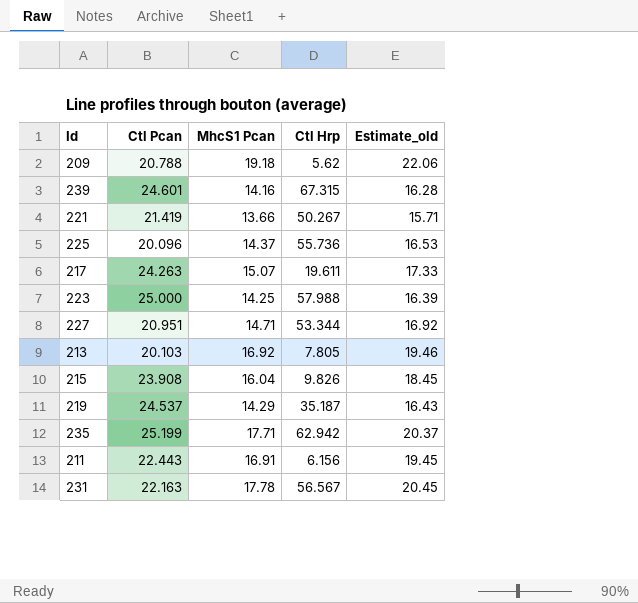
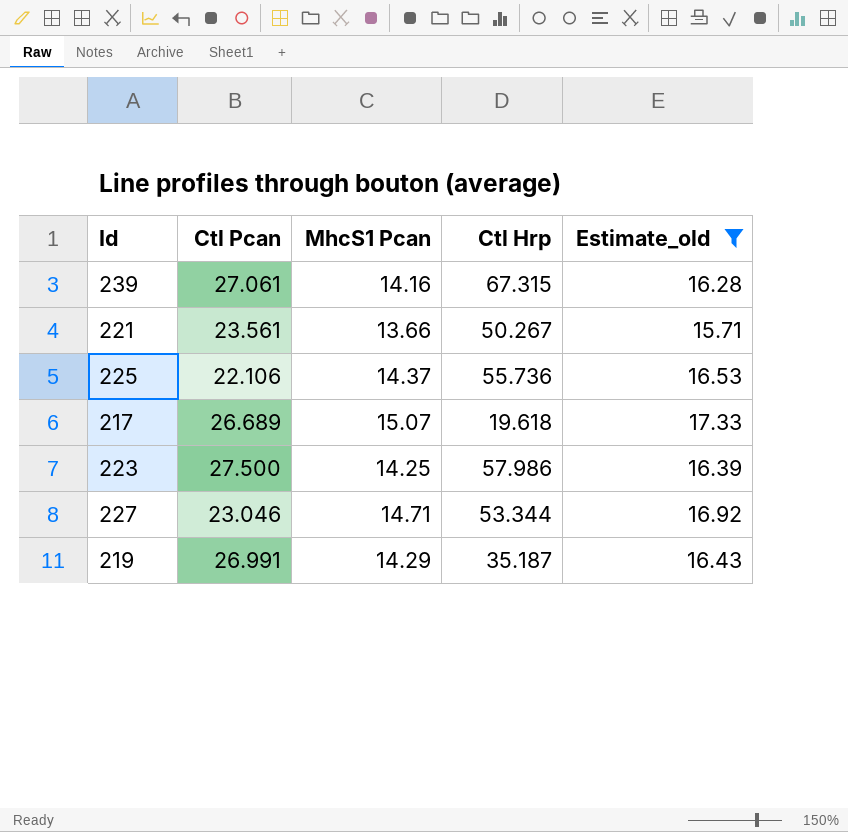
filter: none -> Estimate_old <= 17.33
239 | Ctl Pcan: 24.601 -> 27.061
221 | Ctl Pcan: 21.419 -> 23.561
225 | Ctl Pcan: 20.096 -> 22.106
217 | Ctl Pcan: 24.263 -> 26.689
217 | Ctl Hrp: 19.611 -> 19.618
223 | Ctl Pcan: 25.000 -> 27.500
223 | Ctl Hrp: 57.988 -> 57.986
227 | Ctl Pcan: 20.951 -> 23.046
219 | Ctl Pcan: 24.537 -> 26.991

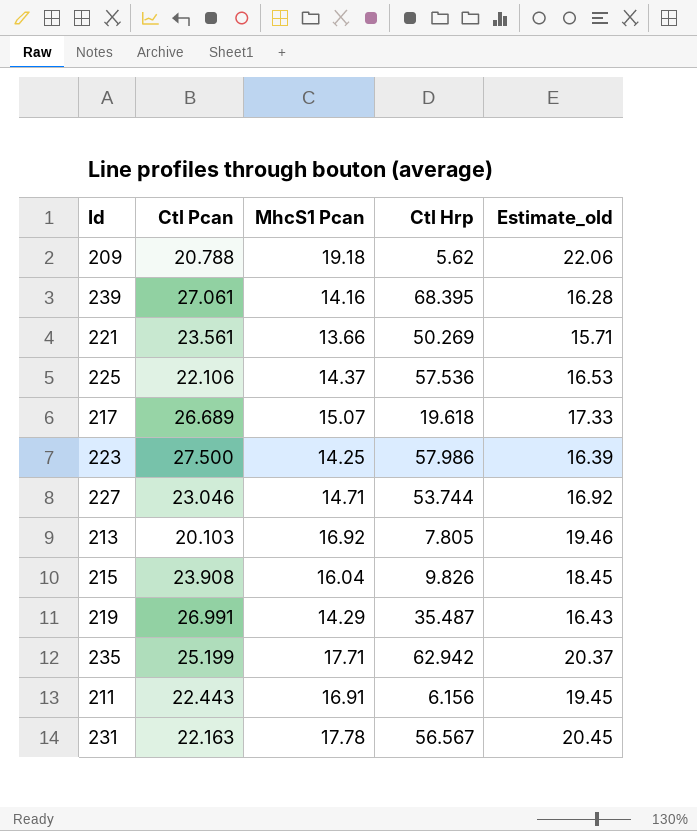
filter: Estimate_old <= 17.33 -> none
239 | Ctl Hrp: 67.315 -> 68.395
221 | Ctl Hrp: 50.267 -> 50.269
225 | Ctl Hrp: 55.736 -> 57.536
227 | Ctl Hrp: 53.344 -> 53.744
219 | Ctl Hrp: 35.187 -> 35.487

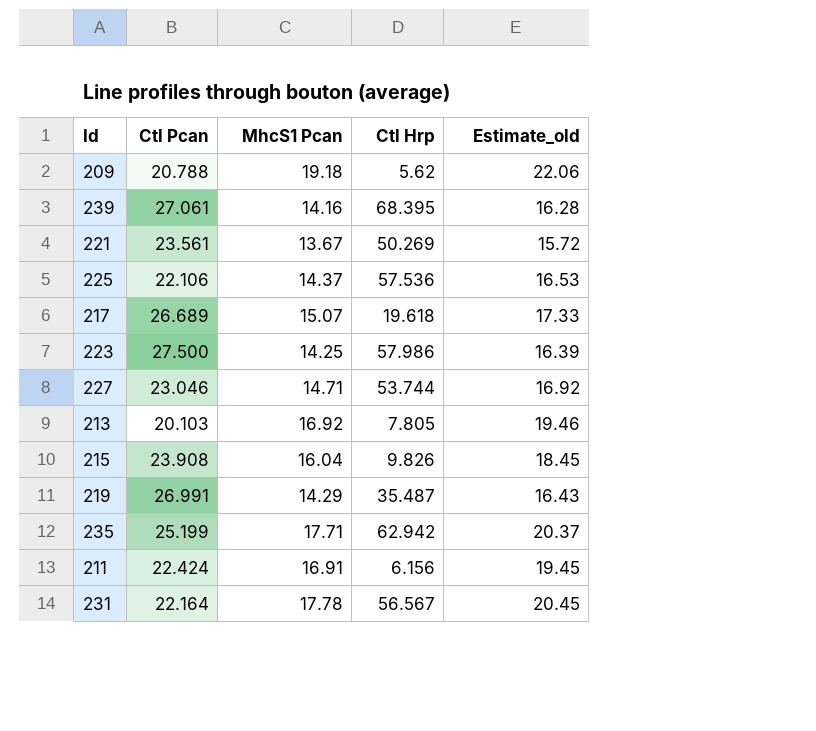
221 | MhcS1 Pcan: 13.66 -> 13.67
221 | Estimate_old: 15.71 -> 15.72
211 | Ctl Pcan: 22.443 -> 22.424
231 | Ctl Pcan: 22.163 -> 22.164

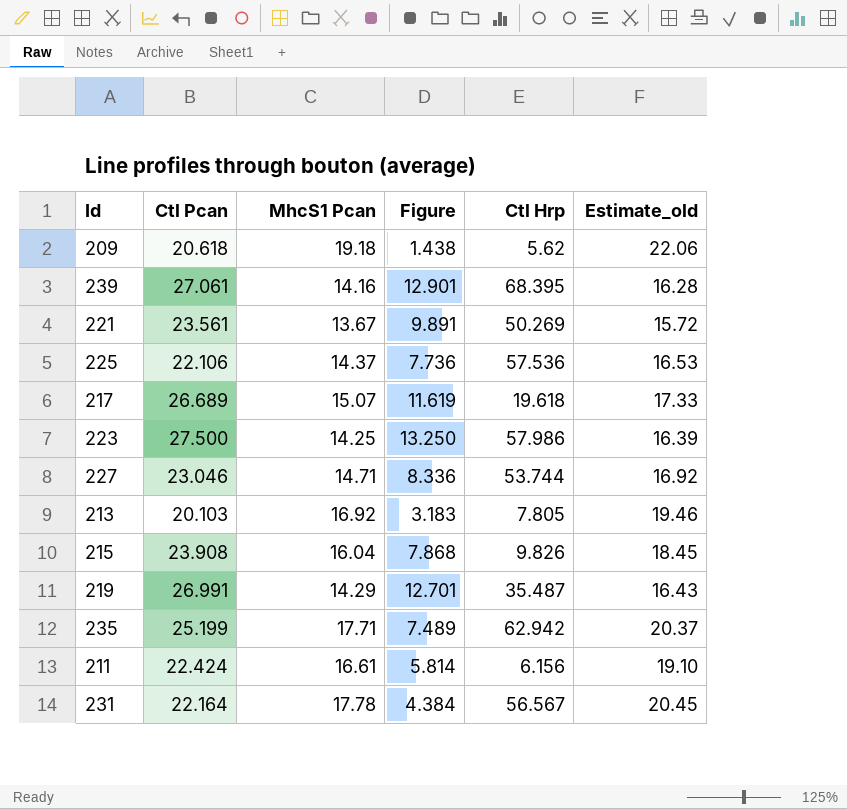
column Figure | formula: none -> [Ctl Pcan] - [MhcS1 Pcan]
209 | Ctl Pcan: 20.788 -> 20.618
211 | MhcS1 Pcan: 16.91 -> 16.61
211 | Estimate_old: 19.45 -> 19.10

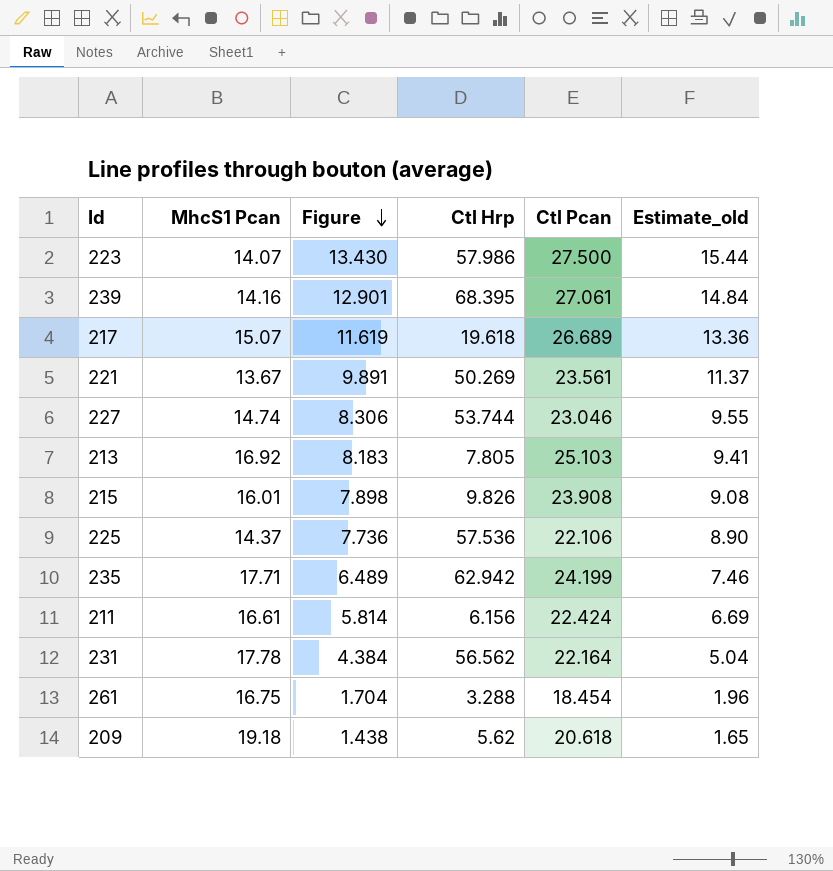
row order: none -> Figure descending
column Ctl Pcan | position: 2 -> 5
column Estimate_old | formula: [MhcS1 Pcan] * 1.15 -> [Figure] * 1.15
row 219: 26.991 | 14.29 | 12.701 | 35.487 | 16.43 -> none
223 | MhcS1 Pcan: 14.25 -> 14.07
223 | Figure: 13.250 -> 13.430
227 | MhcS1 Pcan: 14.71 -> 14.74
227 | Figure: 8.336 -> 8.306
213 | Figure: 3.183 -> 8.183
213 | Ctl Pcan: 20.103 -> 25.103
215 | MhcS1 Pcan: 16.04 -> 16.01
215 | Figure: 7.868 -> 7.898
235 | Figure: 7.489 -> 6.489
235 | Ctl Pcan: 25.199 -> 24.199
231 | Ctl Hrp: 56.567 -> 56.562
row 261: none -> 16.75 | 1.704 | 3.288 | 18.454 | 1.96

